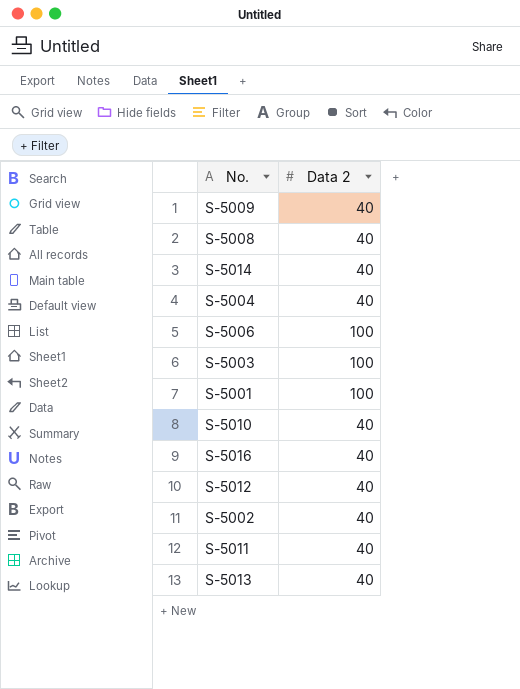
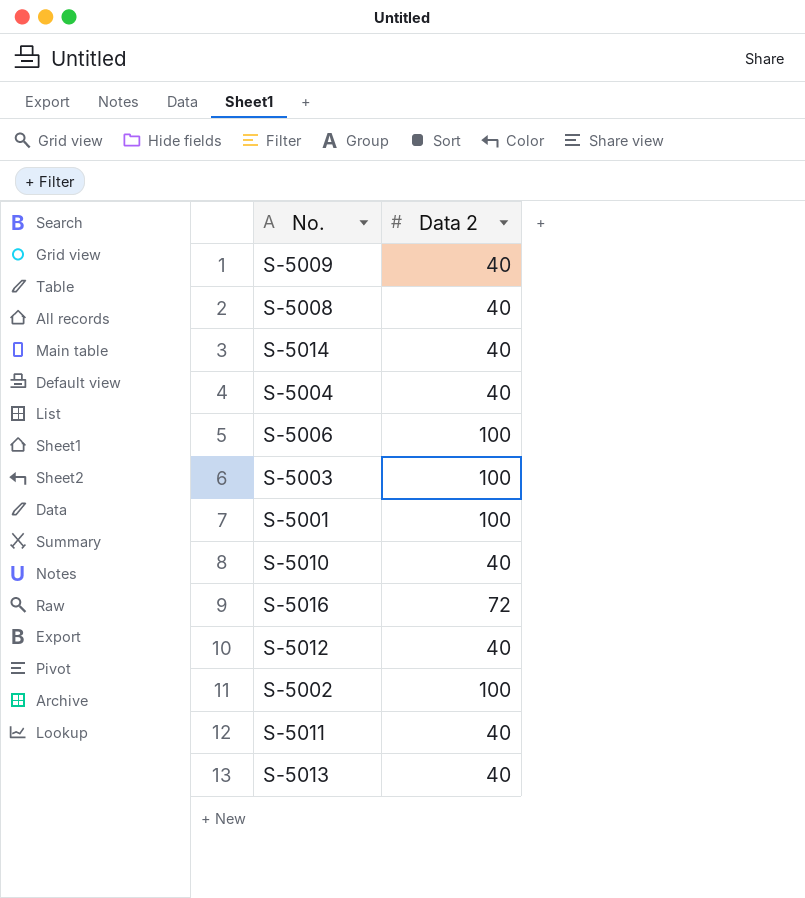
S-5016 | Data 2: 40 -> 72
S-5002 | Data 2: 40 -> 100

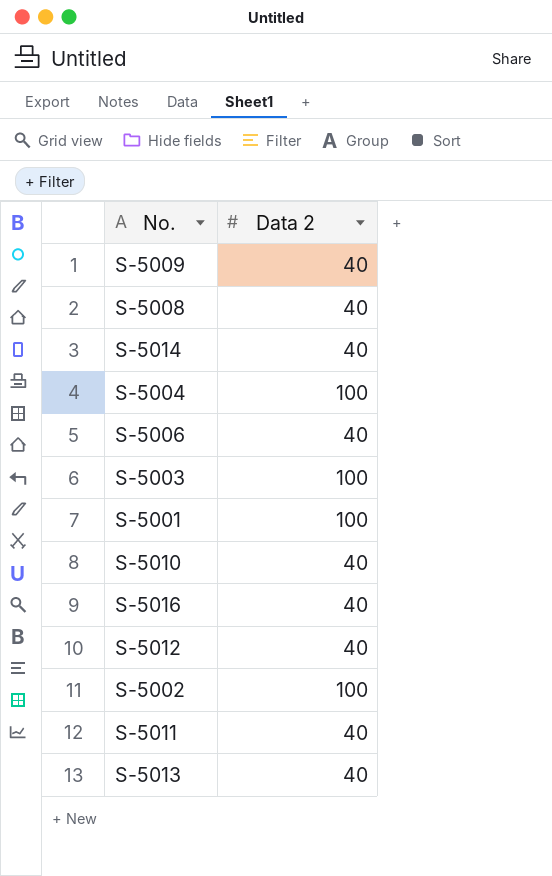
S-5004 | Data 2: 40 -> 100
S-5006 | Data 2: 100 -> 40
S-5016 | Data 2: 72 -> 40

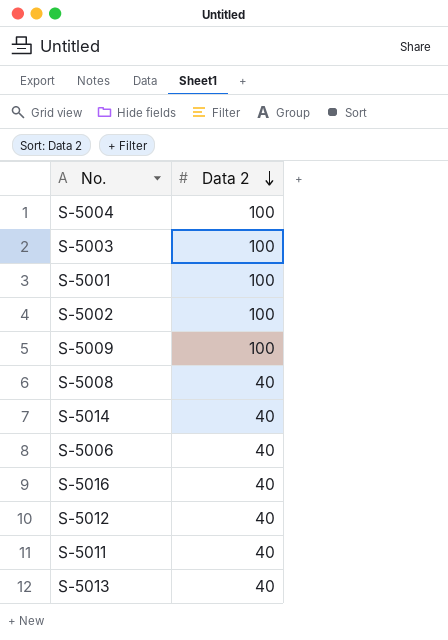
row order: none -> Data 2 descending
row S-5010: 40 -> none
S-5009 | Data 2: 40 -> 100

